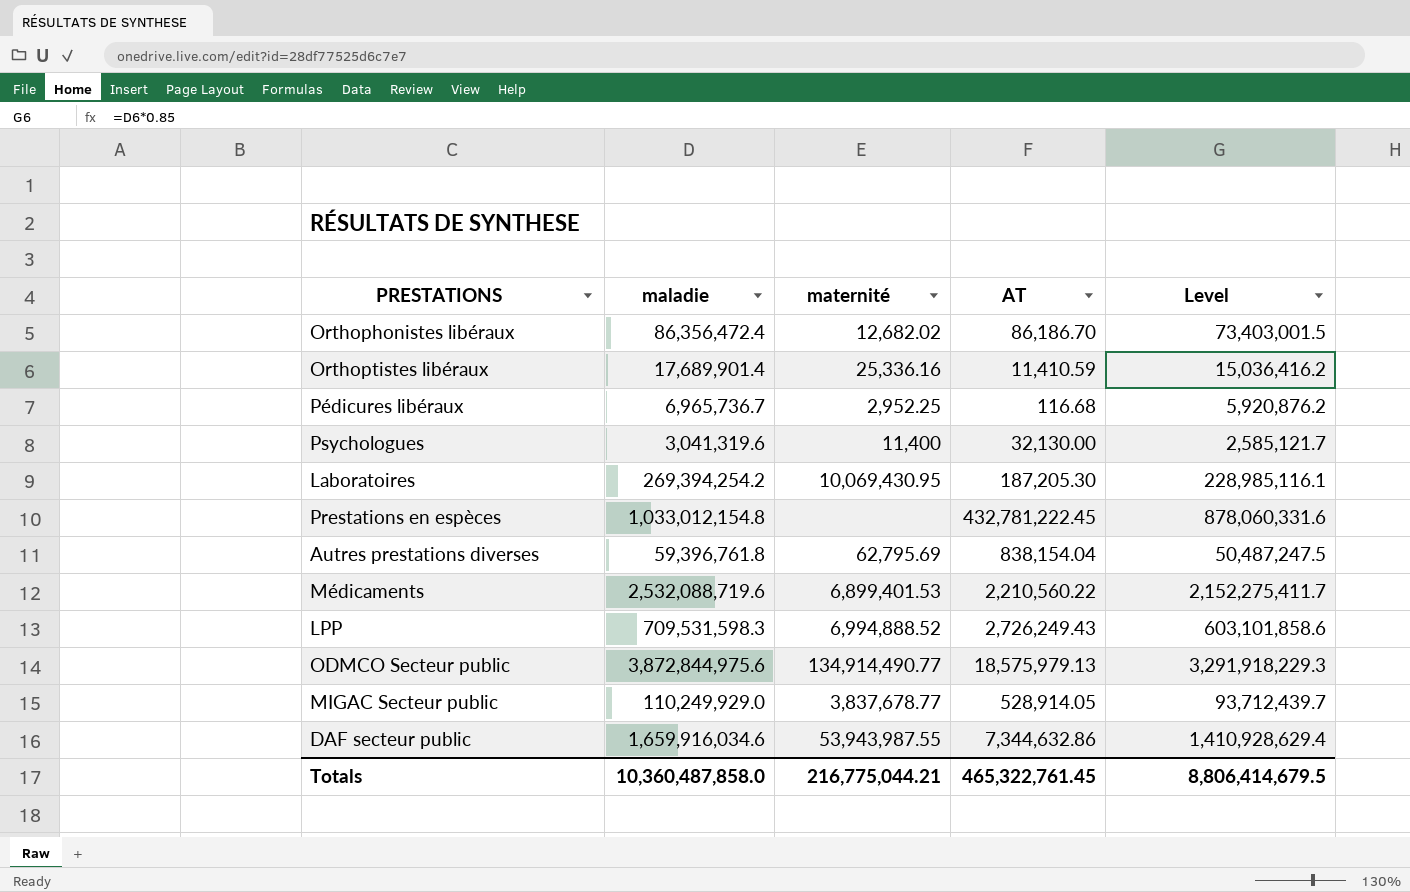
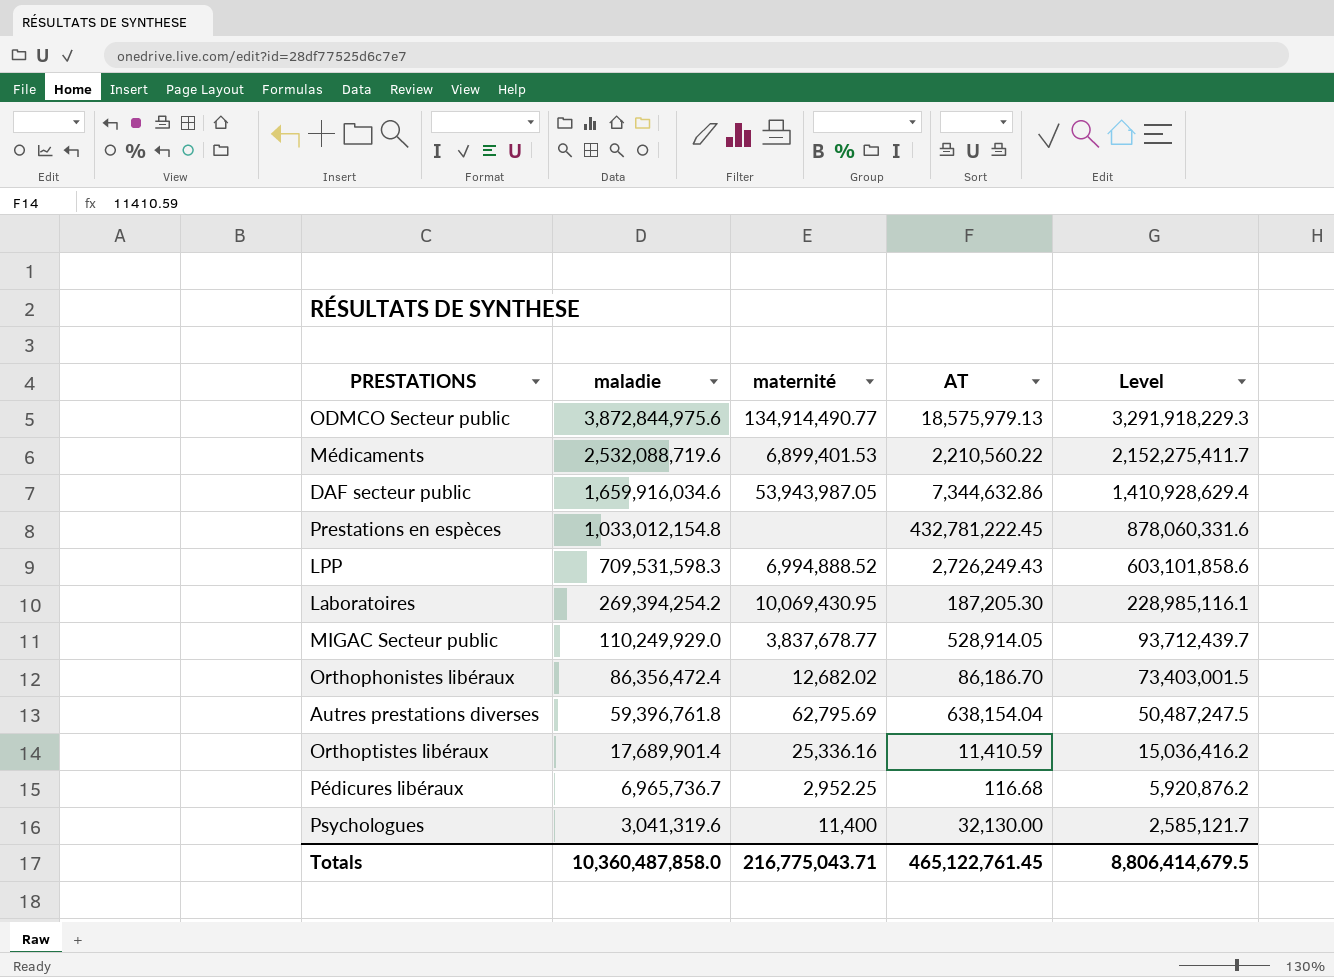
row order: none -> maladie descending
DAF secteur public | maternité: 53,943,987.55 -> 53,943,987.05
Autres prestations diverses | AT: 838,154.04 -> 638,154.04
Totals | maternité: 216,775,044.21 -> 216,775,043.71
Totals | AT: 465,322,761.45 -> 465,122,761.45

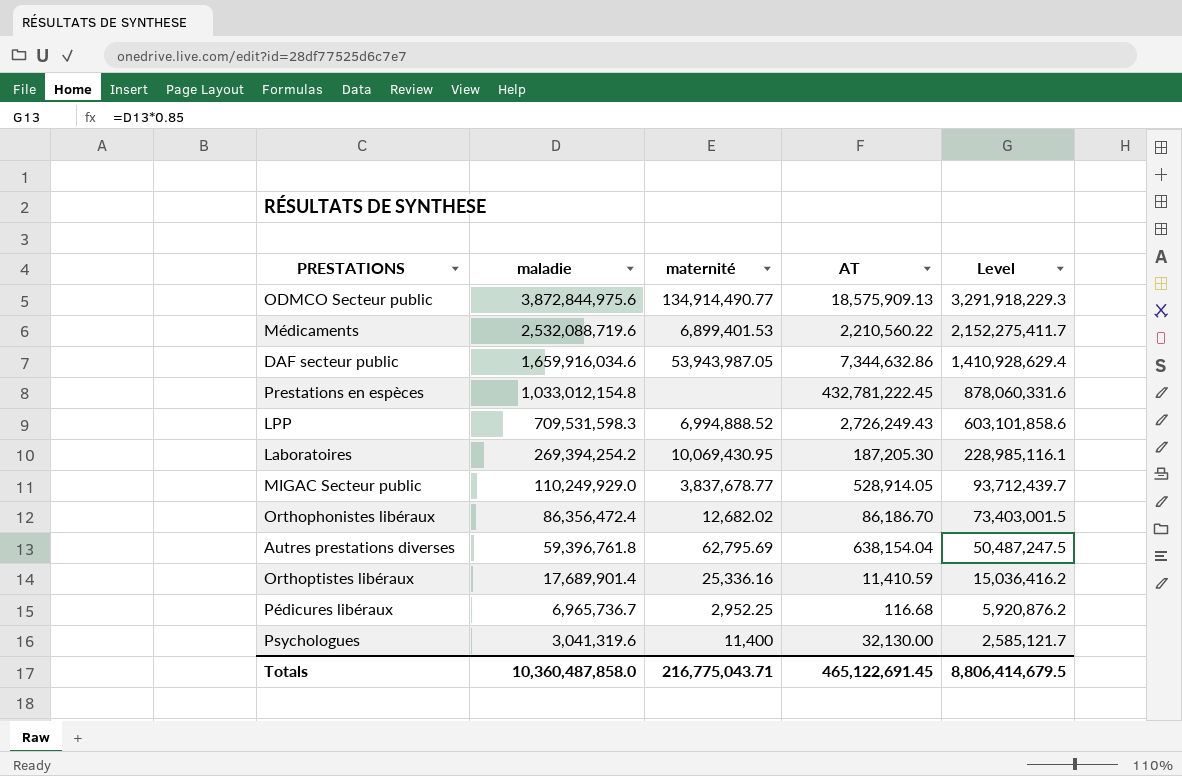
ODMCO Secteur public | AT: 18,575,979.13 -> 18,575,909.13
Totals | AT: 465,122,761.45 -> 465,122,691.45

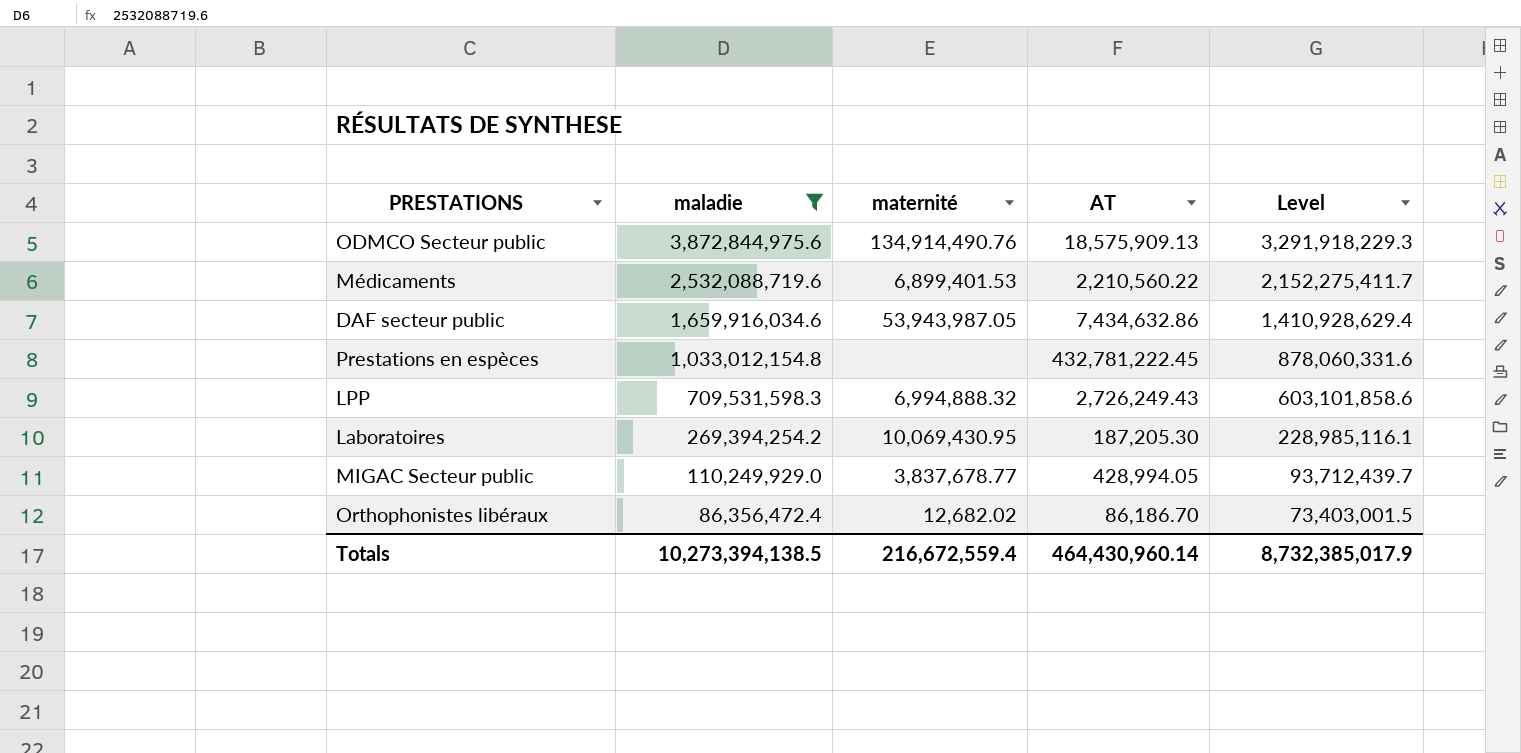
filter: none -> maladie >= 86,356,472.4
ODMCO Secteur public | maternité: 134,914,490.77 -> 134,914,490.76
DAF secteur public | AT: 7,344,632.86 -> 7,434,632.86
LPP | maternité: 6,994,888.52 -> 6,994,888.32
MIGAC Secteur public | AT: 528,914.05 -> 428,994.05
Totals | maladie: 10,360,487,858.0 -> 10,273,394,138.5
Totals | maternité: 216,775,043.71 -> 216,672,559.4
Totals | AT: 465,122,691.45 -> 464,430,960.14
Totals | Level: 8,806,414,679.5 -> 8,732,385,017.9

